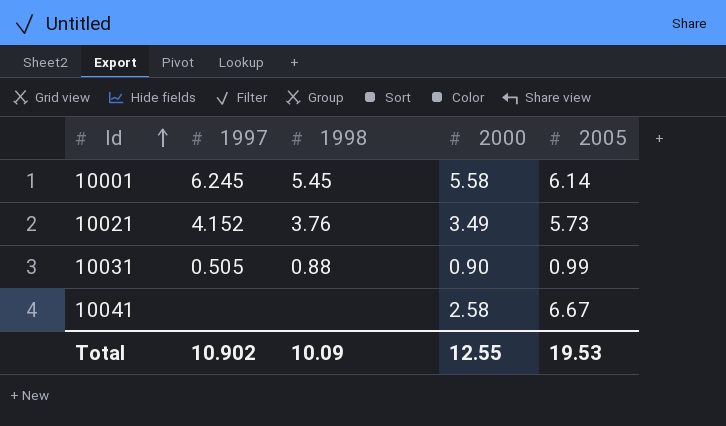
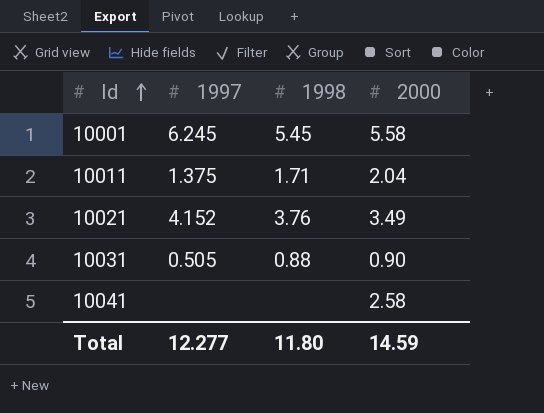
column 2005 | position: 5 -> none
row 10011: none -> 1.375 | 1.71 | 2.04
Total | 1997: 10.902 -> 12.277
Total | 1998: 10.09 -> 11.80
Total | 2000: 12.55 -> 14.59

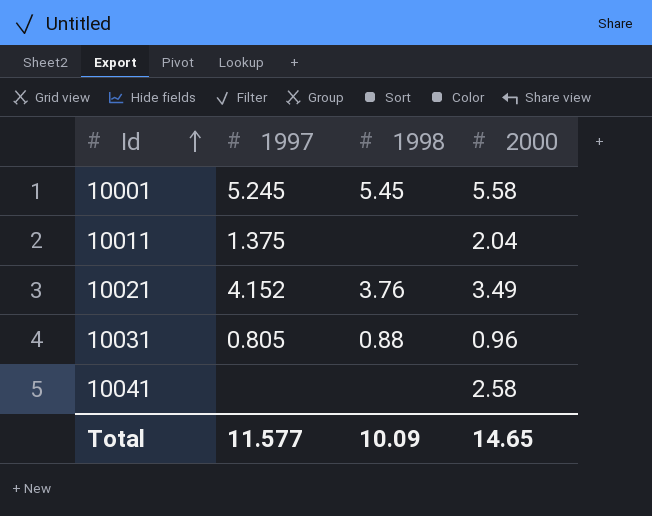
10001 | 1997: 6.245 -> 5.245
10011 | 1998: 1.71 -> none
10031 | 1997: 0.505 -> 0.805
10031 | 2000: 0.90 -> 0.96
Total | 1997: 12.277 -> 11.577
Total | 1998: 11.80 -> 10.09
Total | 2000: 14.59 -> 14.65

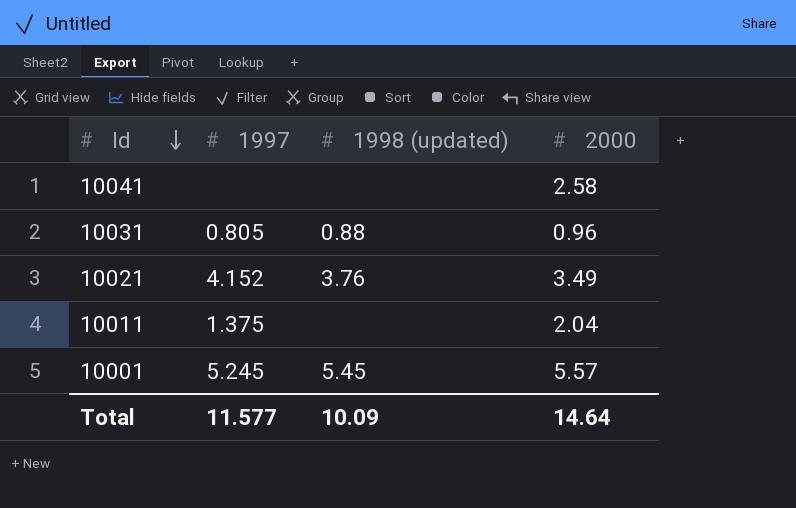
row order: Id ascending -> Id descending
column name: 1998 -> 1998 (updated)
10001 | 2000: 5.58 -> 5.57
Total | 2000: 14.65 -> 14.64

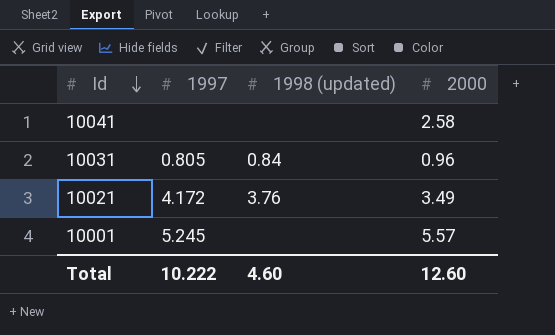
row 10011: 1.375 | none | 2.04 -> none
10031 | 1998 (updated): 0.88 -> 0.84
10021 | 1997: 4.152 -> 4.172
10001 | 1998 (updated): 5.45 -> none
Total | 1997: 11.577 -> 10.222
Total | 1998 (updated): 10.09 -> 4.60
Total | 2000: 14.64 -> 12.60

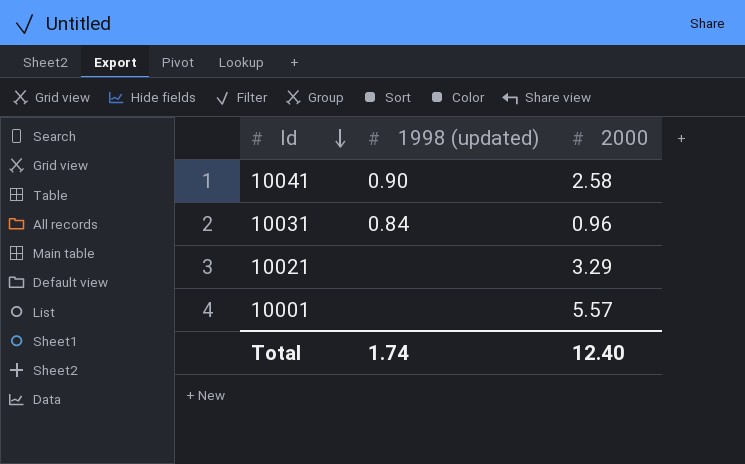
column 1997 | position: 2 -> none
10041 | 1998 (updated): none -> 0.90
10021 | 1998 (updated): 3.76 -> none
10021 | 2000: 3.49 -> 3.29
Total | 1998 (updated): 4.60 -> 1.74
Total | 2000: 12.60 -> 12.40

